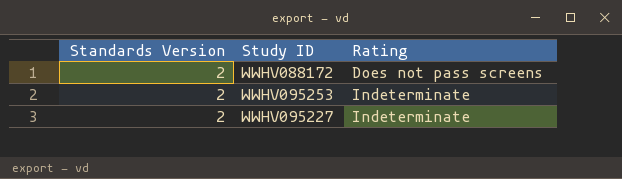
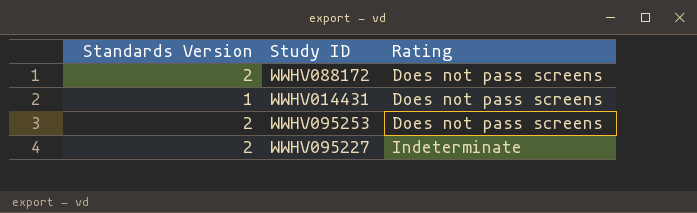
row WWHV014431: none -> 1 | Does not pass screens
WWHV095253 | Rating: Indeterminate -> Does not pass screens

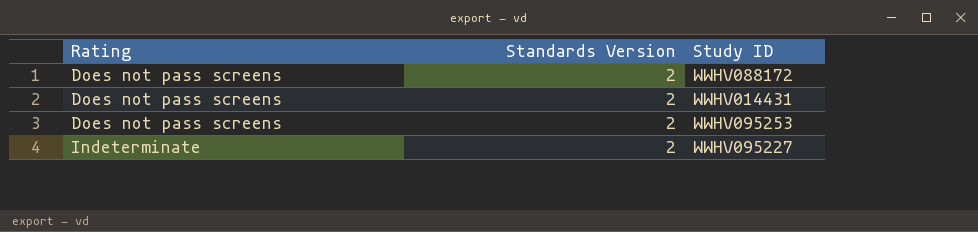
column Rating | position: 3 -> 1
WWHV014431 | Standards Version: 1 -> 2

